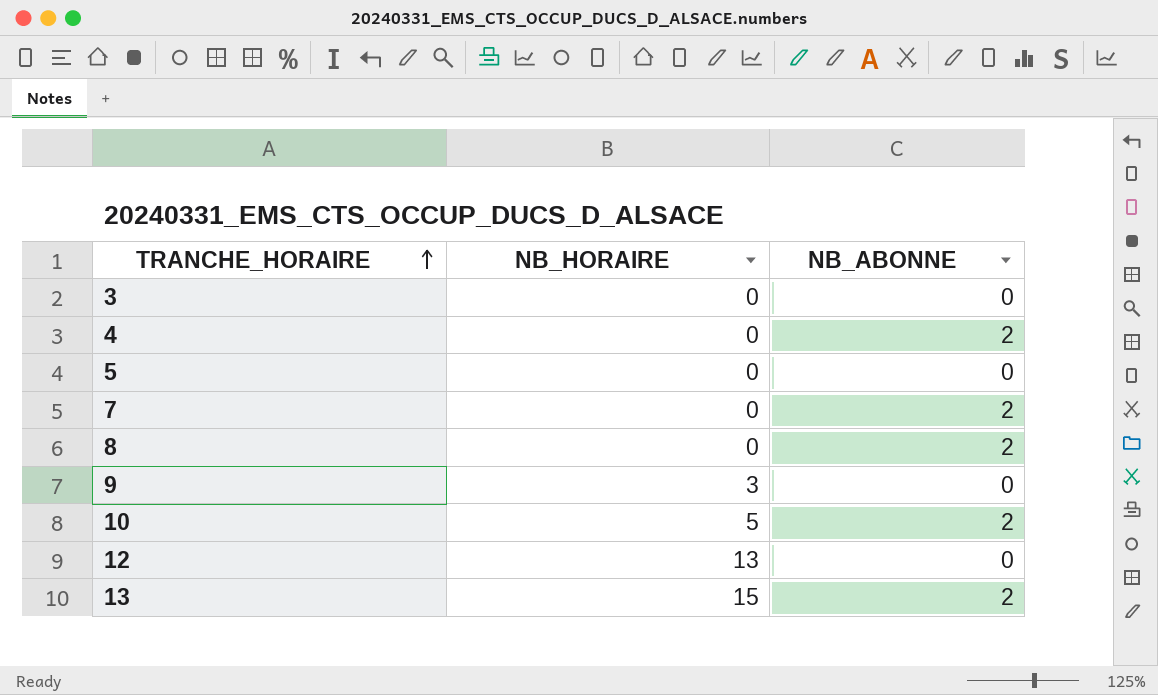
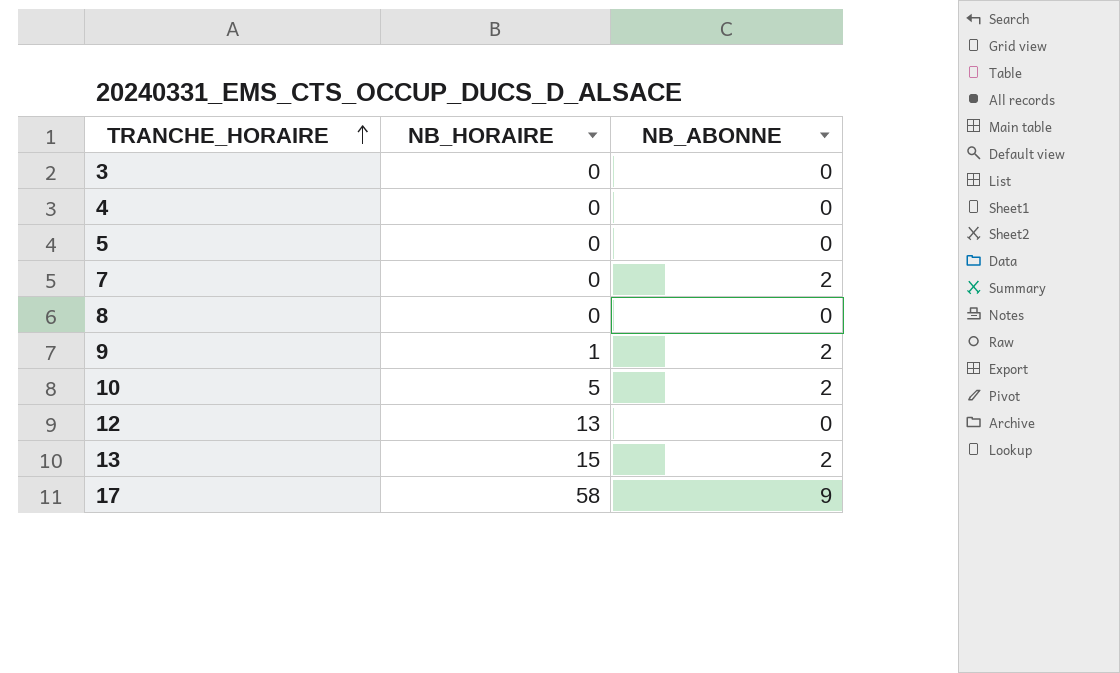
4 | NB_ABONNE: 2 -> 0
8 | NB_ABONNE: 2 -> 0
9 | NB_HORAIRE: 3 -> 1
9 | NB_ABONNE: 0 -> 2
row 17: none -> 58 | 9

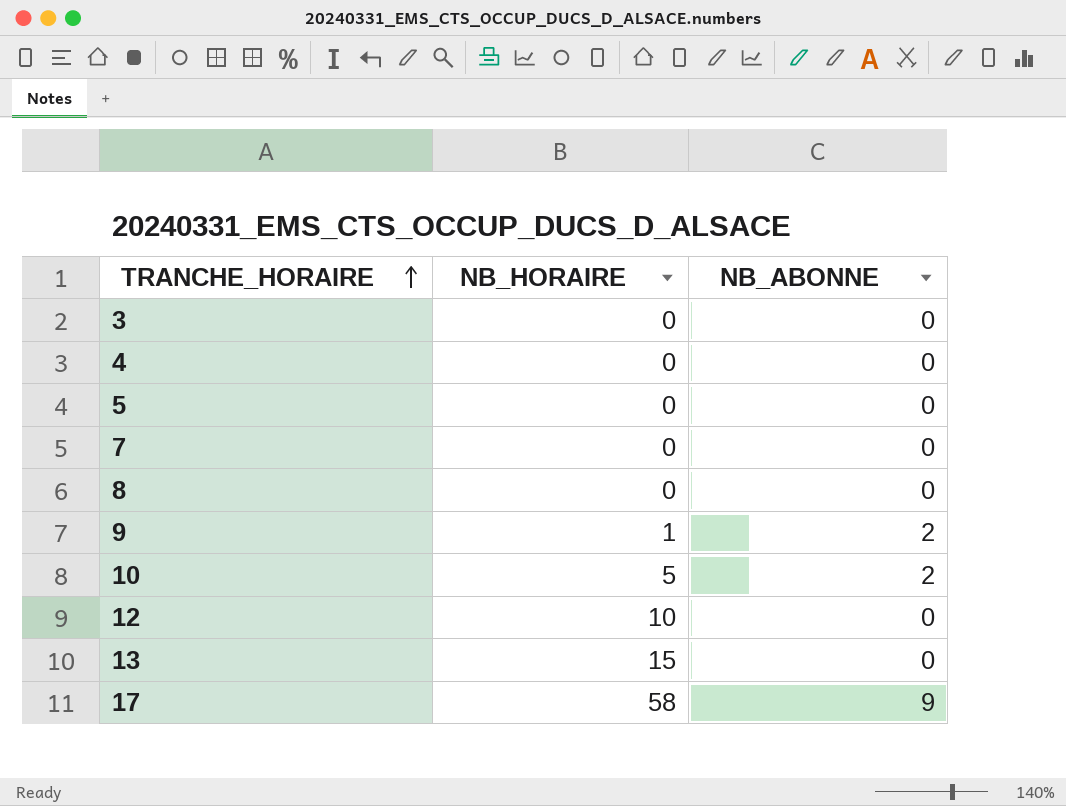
7 | NB_ABONNE: 2 -> 0
12 | NB_HORAIRE: 13 -> 10
13 | NB_ABONNE: 2 -> 0

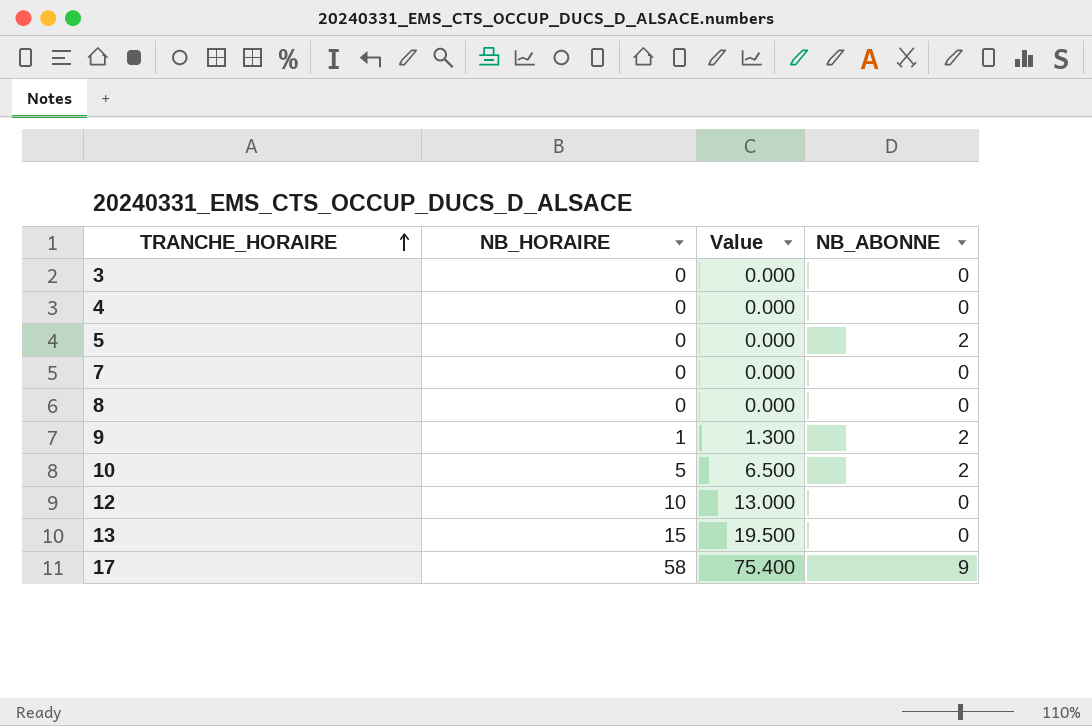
column Value | formula: none -> [NB_HORAIRE] * 1.3
5 | NB_ABONNE: 0 -> 2

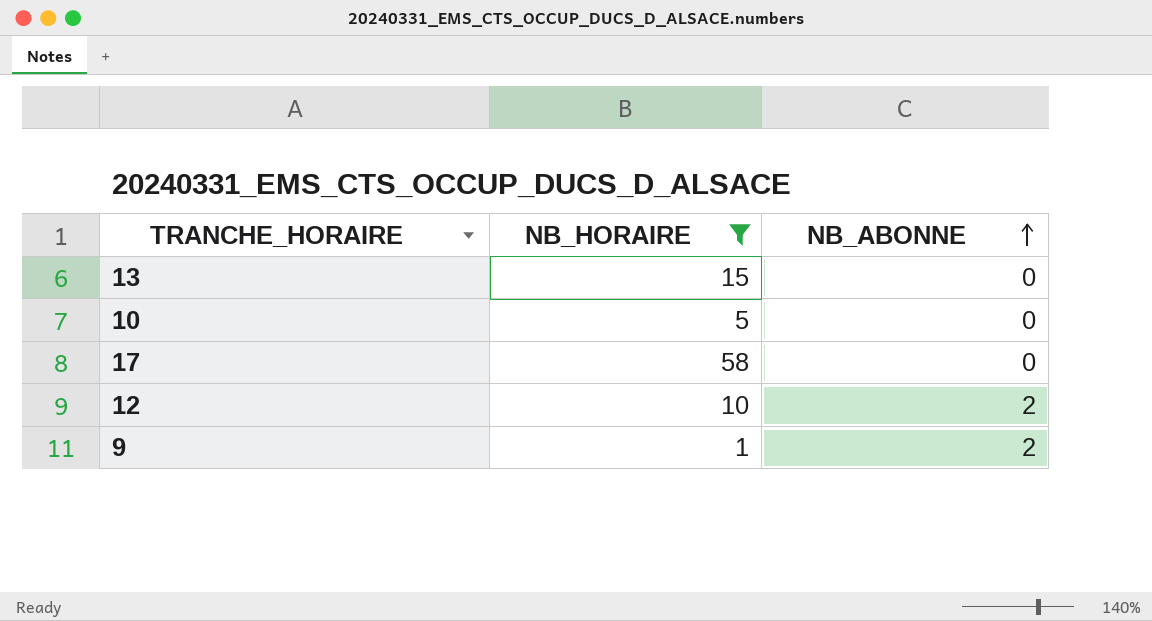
filter: none -> NB_HORAIRE != 0
row order: TRANCHE_HORAIRE ascending -> NB_ABONNE ascending
column Value | formula: [NB_HORAIRE] * 1.3 -> none
10 | NB_ABONNE: 2 -> 0
17 | NB_ABONNE: 9 -> 0
12 | NB_ABONNE: 0 -> 2

